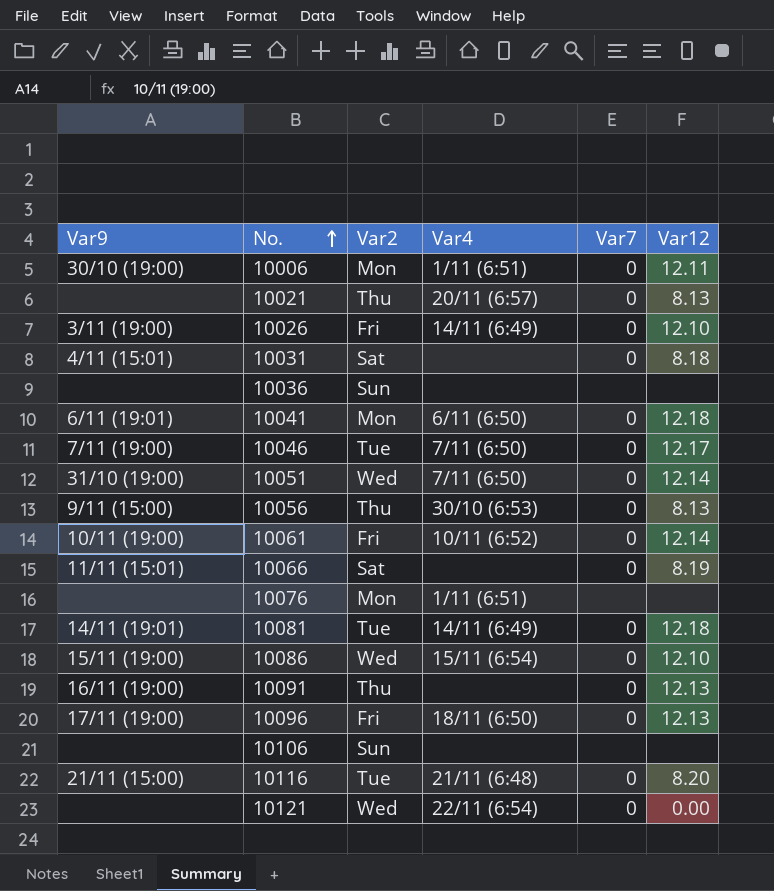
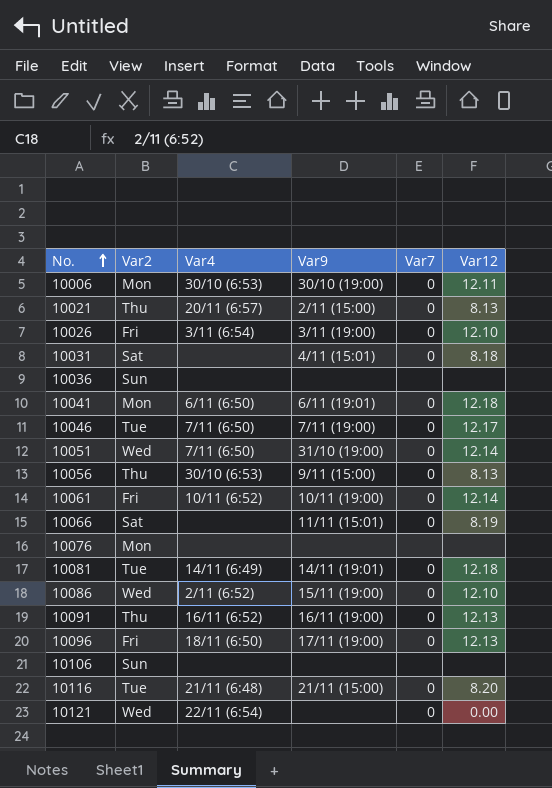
column Var9 | position: 1 -> 4
10006 | Var4: 1/11 (6:51) -> 30/10 (6:53)
10021 | Var9: none -> 2/11 (15:00)
10026 | Var4: 14/11 (6:49) -> 3/11 (6:54)
10076 | Var4: 1/11 (6:51) -> none
10086 | Var4: 15/11 (6:54) -> 2/11 (6:52)
10091 | Var4: none -> 16/11 (6:52)

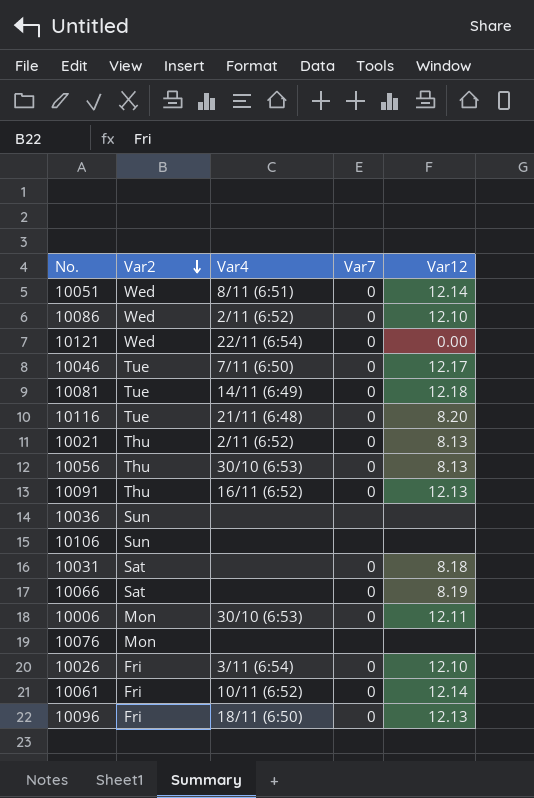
row order: No. ascending -> Var2 descending
column Var9 | position: 4 -> none
row 10041: Mon | 6/11 (6:50) | 6/11 (19:01) | 0 | 12.18 -> none
10051 | Var4: 7/11 (6:50) -> 8/11 (6:51)
10021 | Var4: 20/11 (6:57) -> 2/11 (6:52)

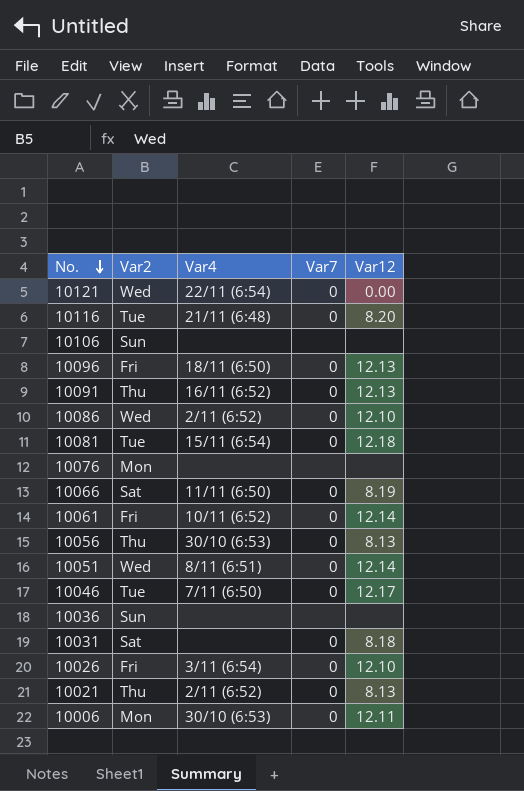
row order: Var2 descending -> No. descending
10081 | Var4: 14/11 (6:49) -> 15/11 (6:54)
10066 | Var4: none -> 11/11 (6:50)

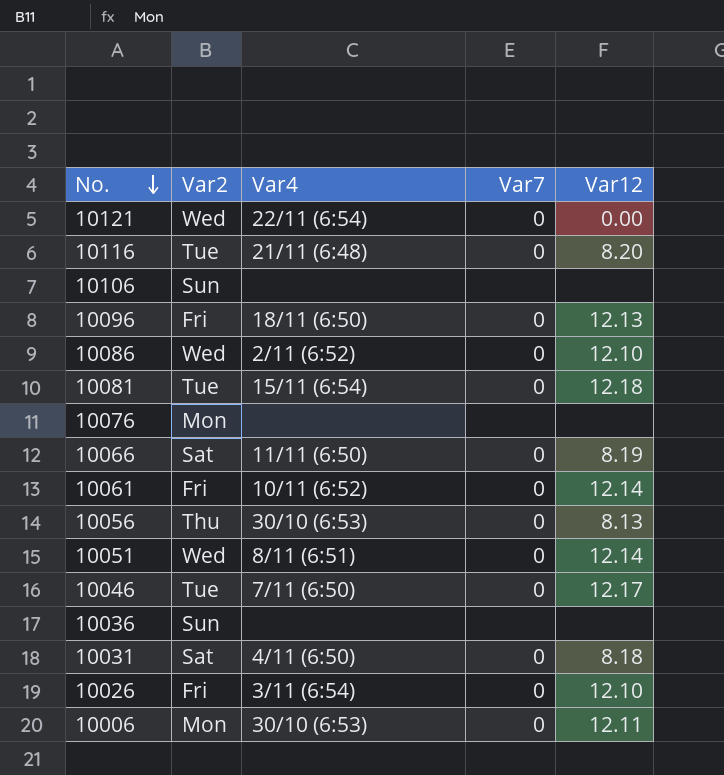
row 10091: Thu | 16/11 (6:52) | 0 | 12.13 -> none
row 10021: Thu | 2/11 (6:52) | 0 | 8.13 -> none
10031 | Var4: none -> 4/11 (6:50)

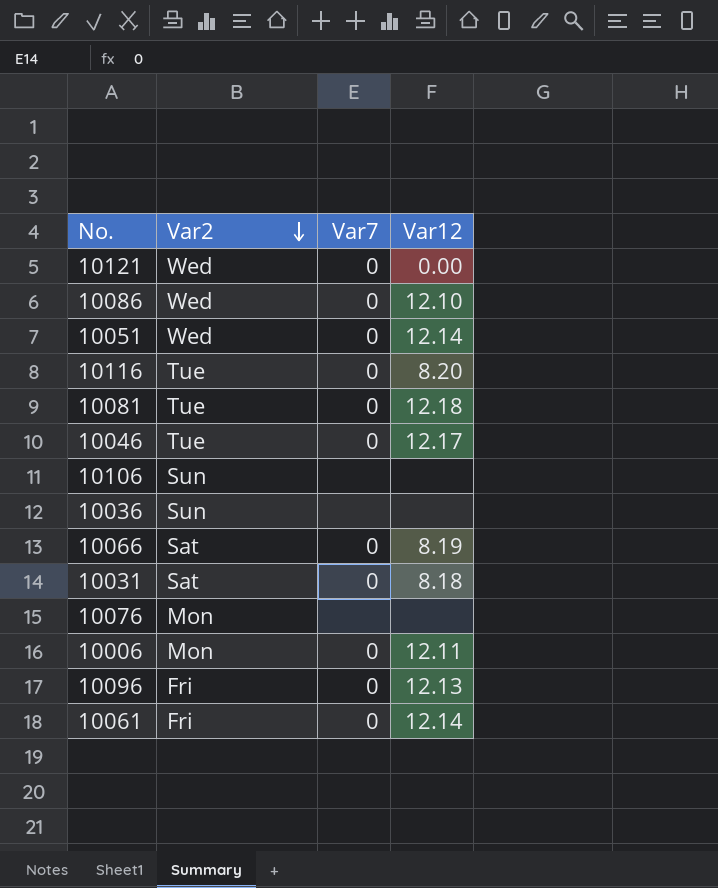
row order: No. descending -> Var2 descending
column Var4 | position: 3 -> none
row 10056: Thu | 30/10 (6:53) | 0 | 8.13 -> none
row 10026: Fri | 3/11 (6:54) | 0 | 12.10 -> none

